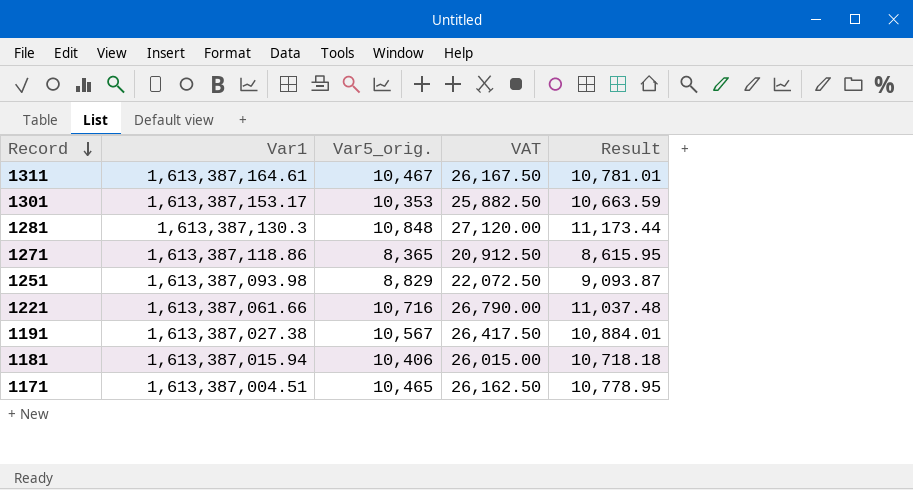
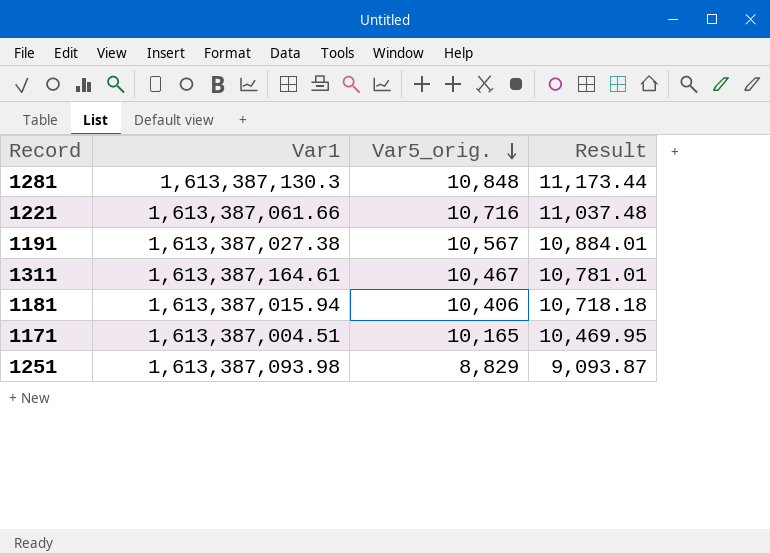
row order: Record descending -> Var5_orig. descending
column VAT | formula: [Var5_orig.] * 2.5 -> none
row 1301: 1,613,387,153.17 | 10,353 | 25,882.50 | 10,663.59 -> none
row 1271: 1,613,387,118.86 | 8,365 | 20,912.50 | 8,615.95 -> none
1171 | Var5_orig.: 10,465 -> 10,165
1171 | Result: 10,778.95 -> 10,469.95

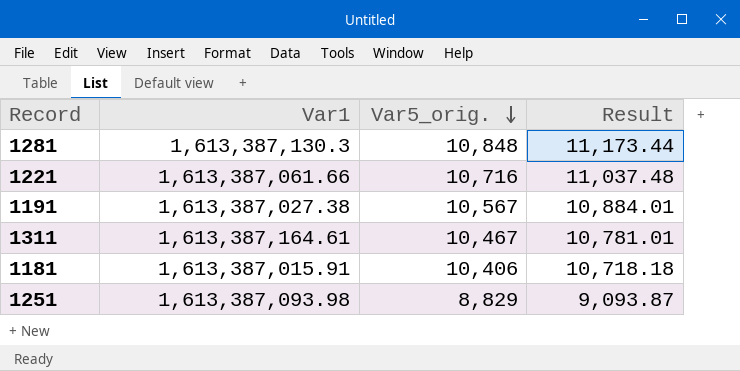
row 1171: 1,613,387,004.51 | 10,165 | 10,469.95 -> none
1181 | Var1: 1,613,387,015.94 -> 1,613,387,015.91

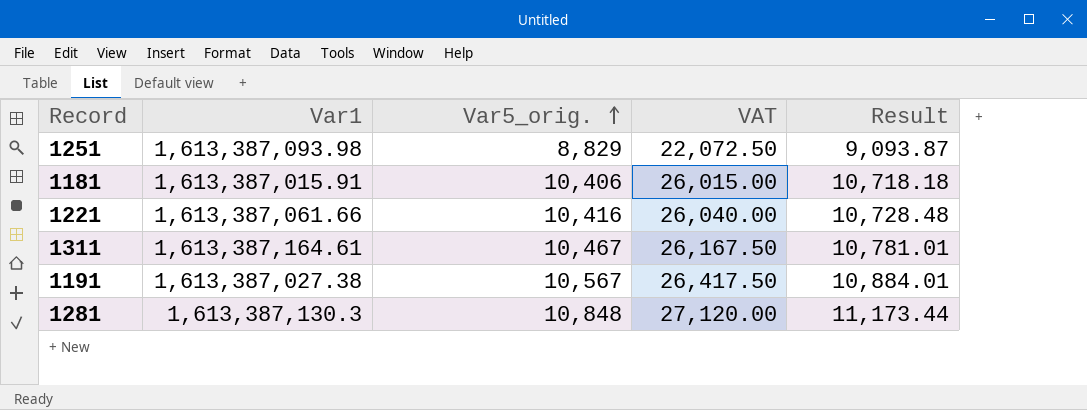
row order: Var5_orig. descending -> Var5_orig. ascending
column VAT | formula: none -> [Var5_orig.] * 2.5
1221 | Var5_orig.: 10,716 -> 10,416
1221 | Result: 11,037.48 -> 10,728.48

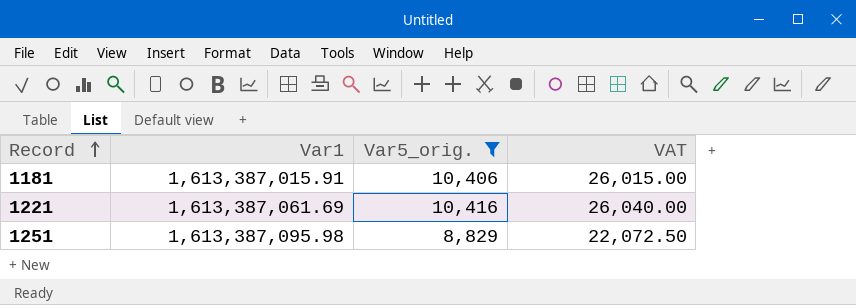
filter: none -> Var5_orig. <= 10,416
row order: Var5_orig. ascending -> Record ascending
column Result | formula: [Var5_orig.] * 1.03 -> none
1221 | Var1: 1,613,387,061.66 -> 1,613,387,061.69
1251 | Var1: 1,613,387,093.98 -> 1,613,387,095.98

